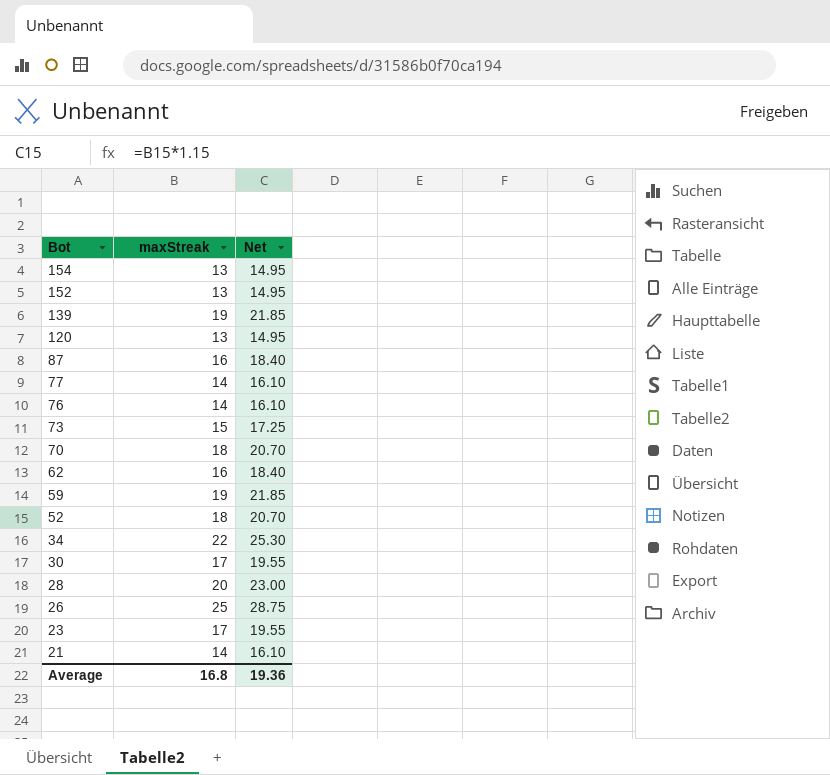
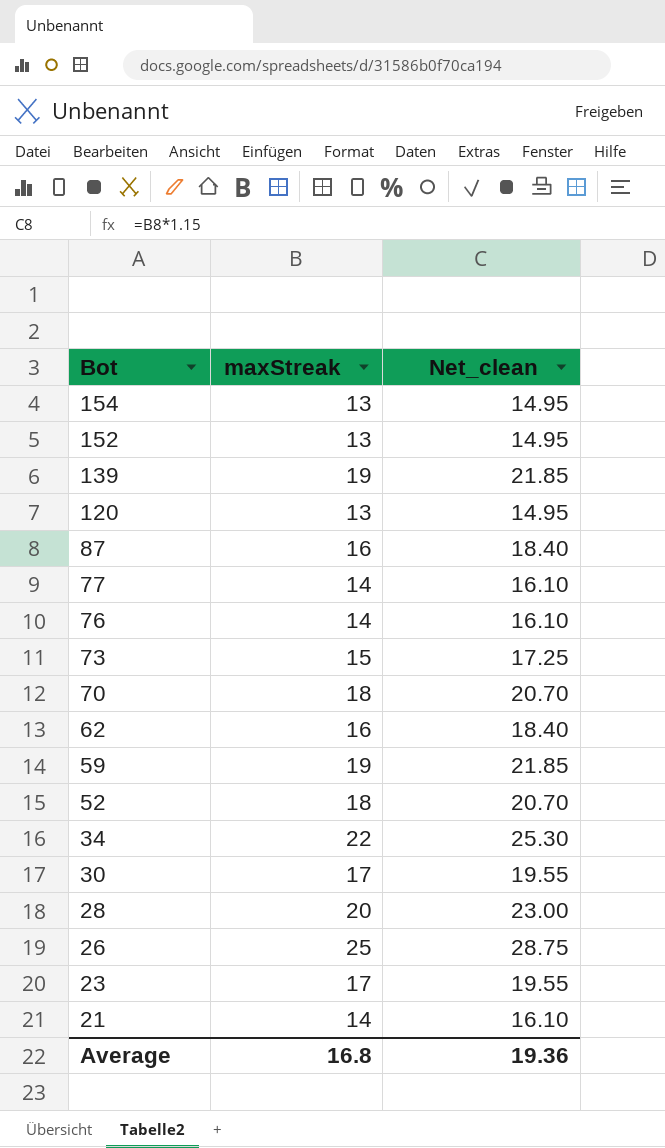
column name: Net -> Net_clean

